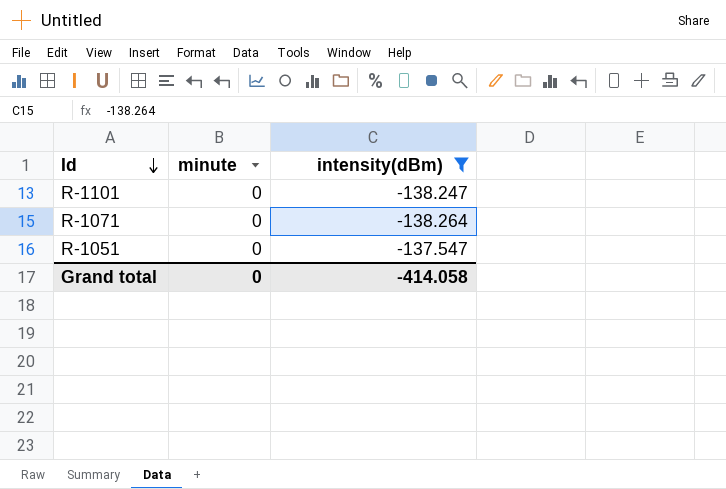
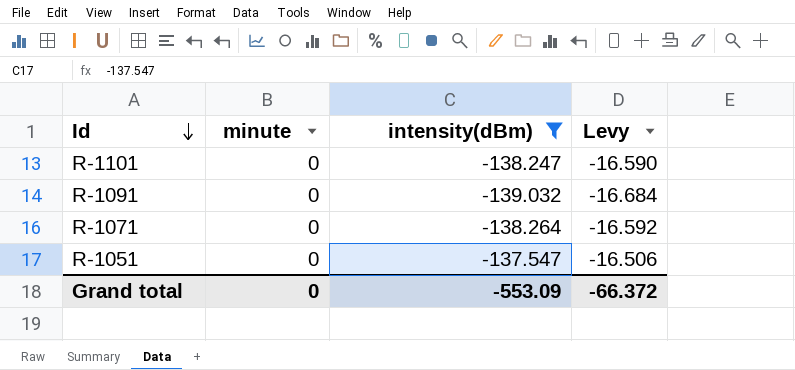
column Levy | formula: none -> [intensity(dBm)] * 0.12
row R-1091: none -> 0 | -139.032 | -16.684
Grand total | intensity(dBm): -414.058 -> -553.09

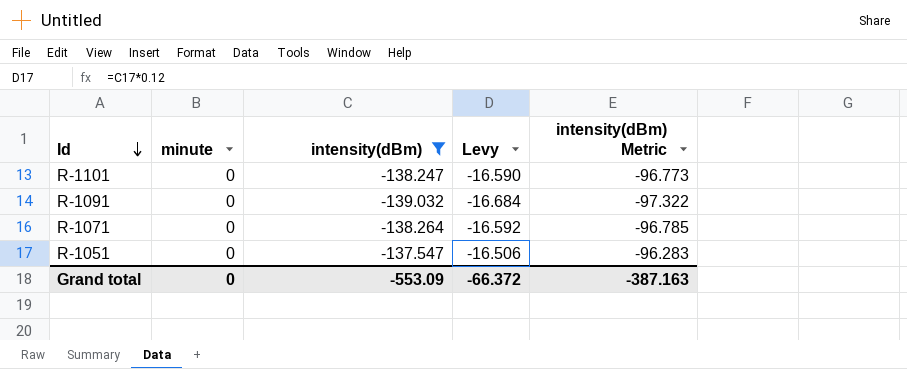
column intensity(dBm) Metric | formula: none -> [intensity(dBm)] * 0.7

